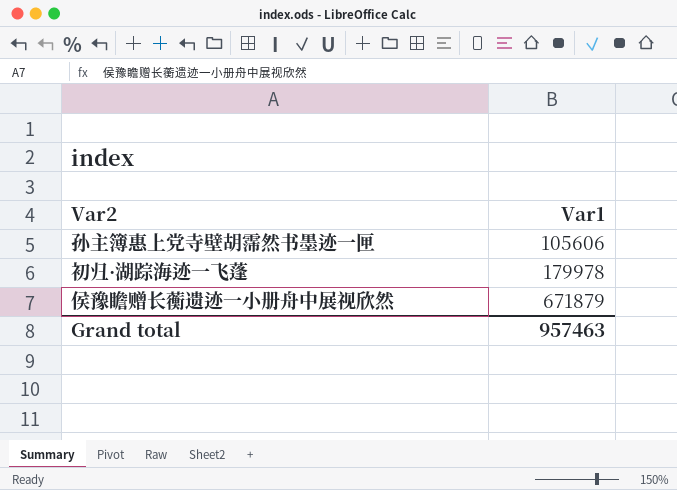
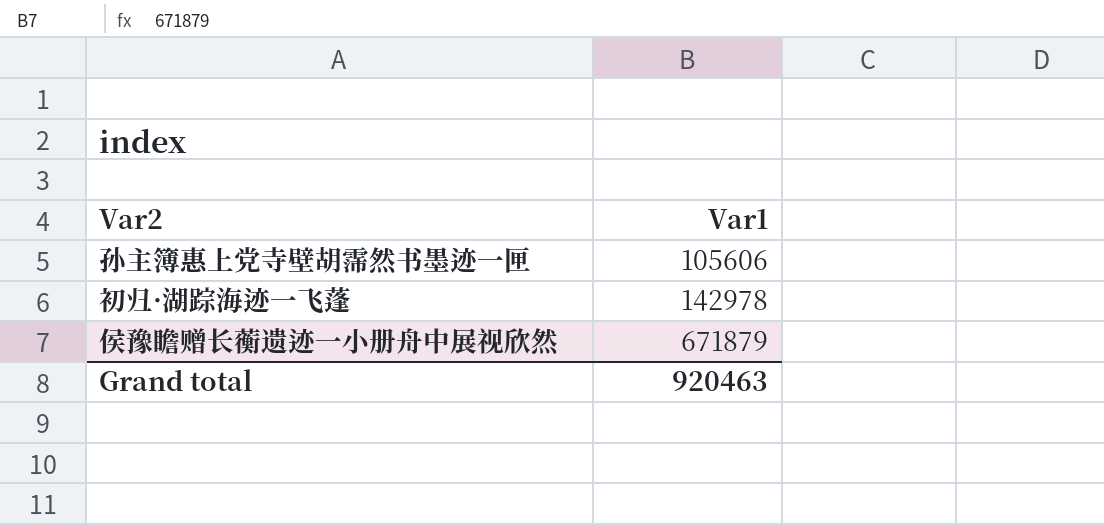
初归·湖踪海迹一飞蓬 | Var1: 179978 -> 142978
Grand total | Var1: 957463 -> 920463

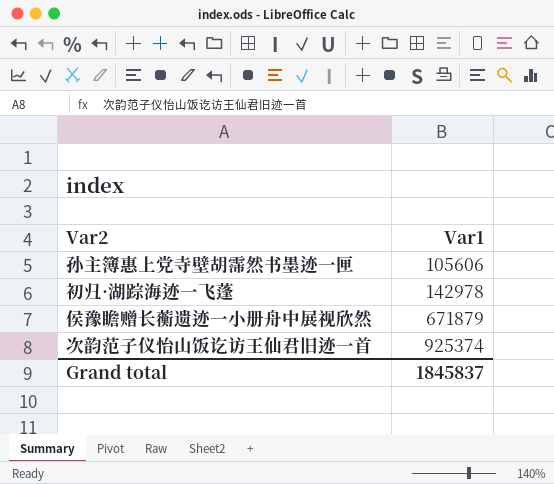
row 次韵范子仪怡山饭讫访王仙君旧迹一首: none -> 925374
Grand total | Var1: 920463 -> 1845837

